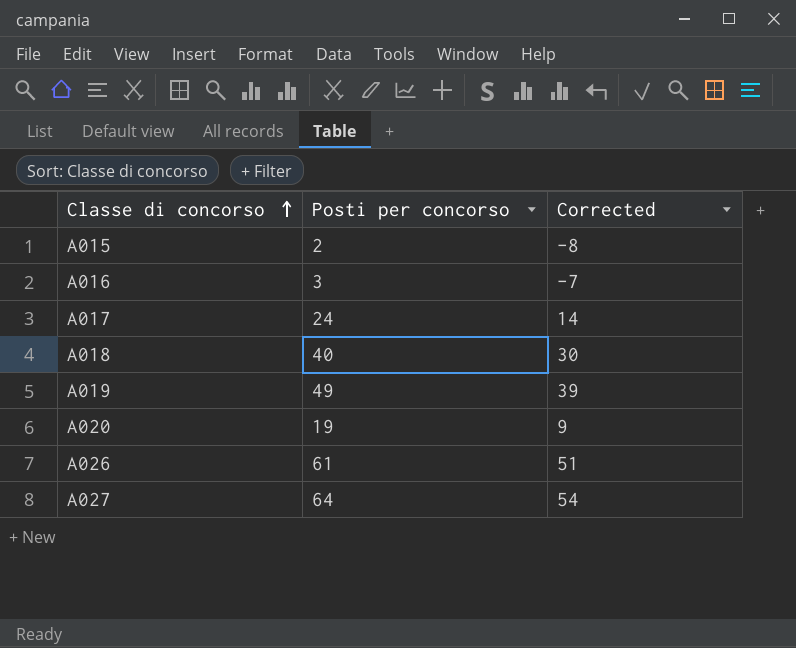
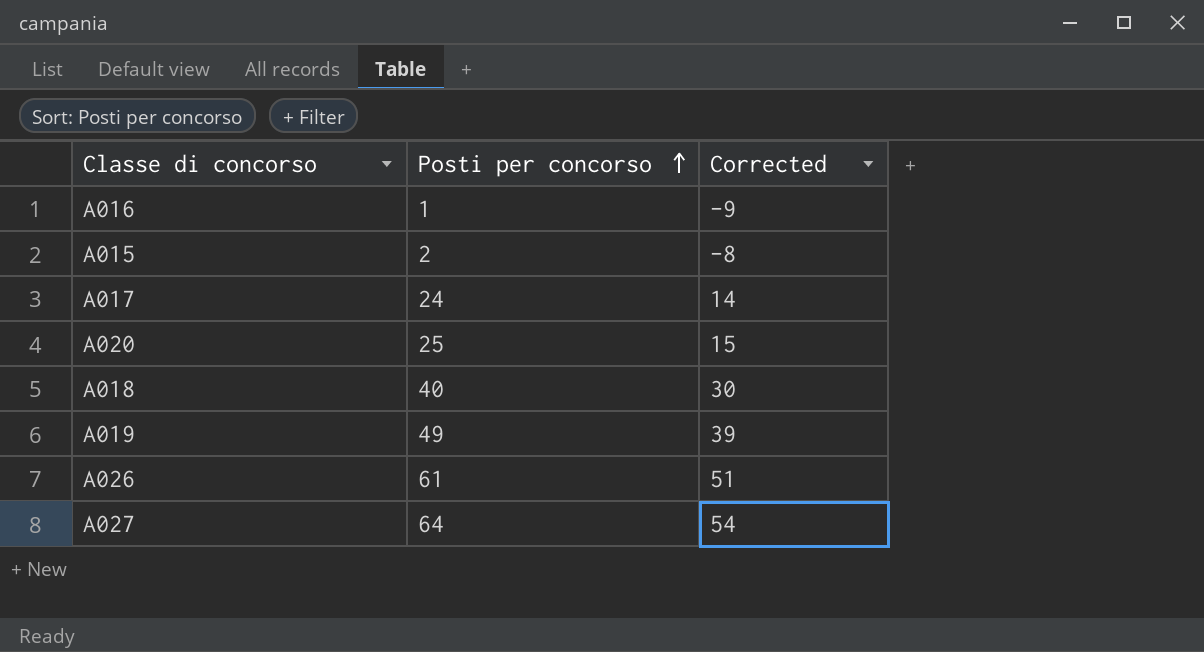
row order: Classe di concorso ascending -> Posti per concorso ascending
A016 | Posti per concorso: 3 -> 1
A016 | Corrected: -7 -> -9
A020 | Posti per concorso: 19 -> 25
A020 | Corrected: 9 -> 15

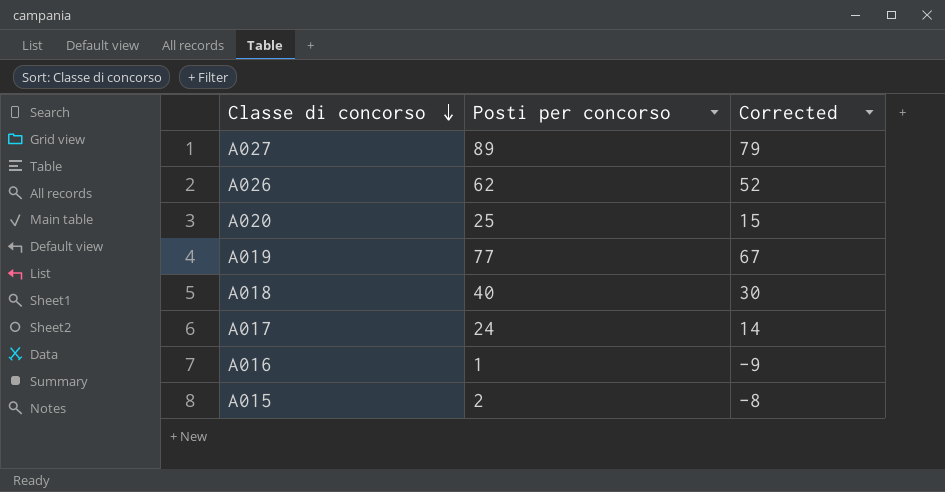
row order: Posti per concorso ascending -> Classe di concorso descending
A027 | Posti per concorso: 64 -> 89
A027 | Corrected: 54 -> 79
A026 | Posti per concorso: 61 -> 62
A026 | Corrected: 51 -> 52
A019 | Posti per concorso: 49 -> 77
A019 | Corrected: 39 -> 67

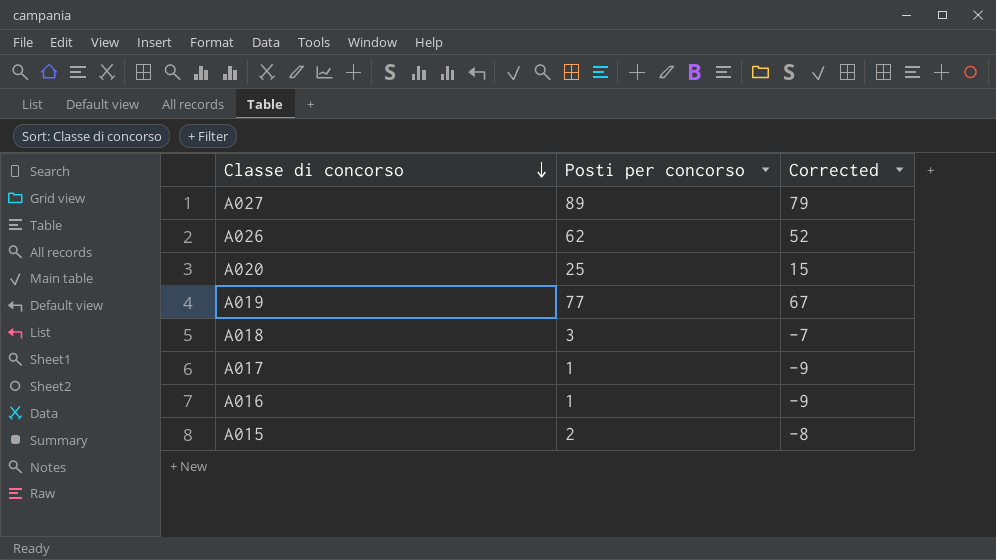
A018 | Posti per concorso: 40 -> 3
A018 | Corrected: 30 -> -7
A017 | Posti per concorso: 24 -> 1
A017 | Corrected: 14 -> -9

